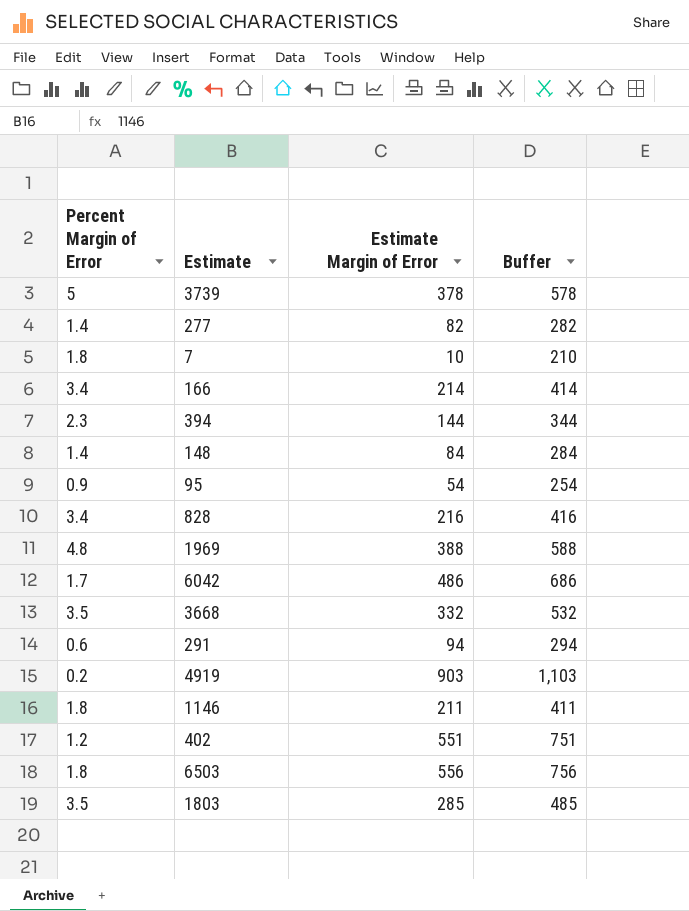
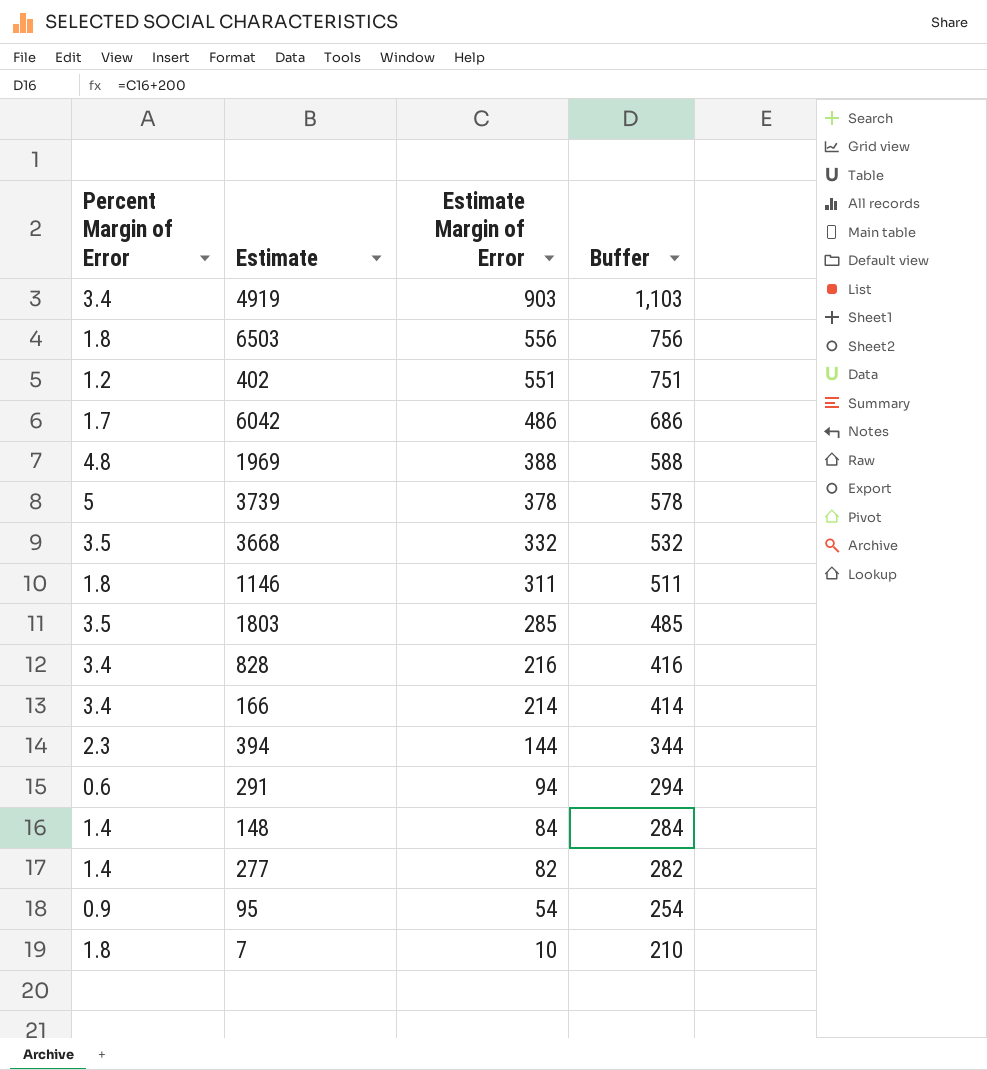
row order: none -> Estimate Margin of Error descending
4919 | Percent Margin of Error: 0.2 -> 3.4
1146 | Estimate Margin of Error: 211 -> 311
1146 | Buffer: 411 -> 511

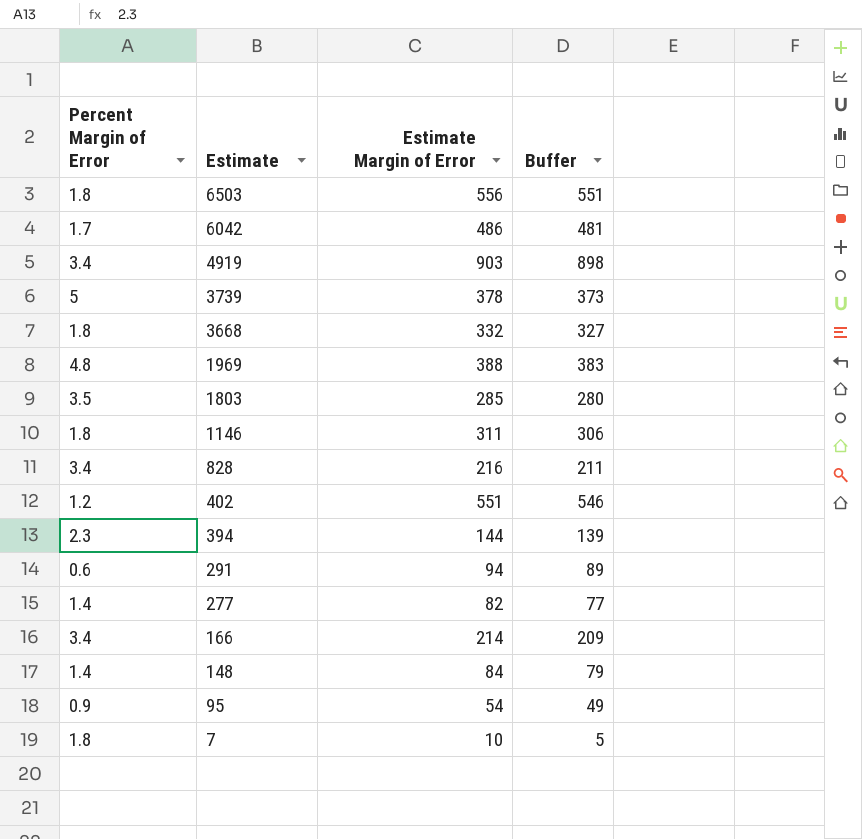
row order: Estimate Margin of Error descending -> Estimate descending
column Buffer | formula: [Estimate Margin of Error] + 200 -> [Estimate Margin of Error] - 5
3668 | Percent Margin of Error: 3.5 -> 1.8

